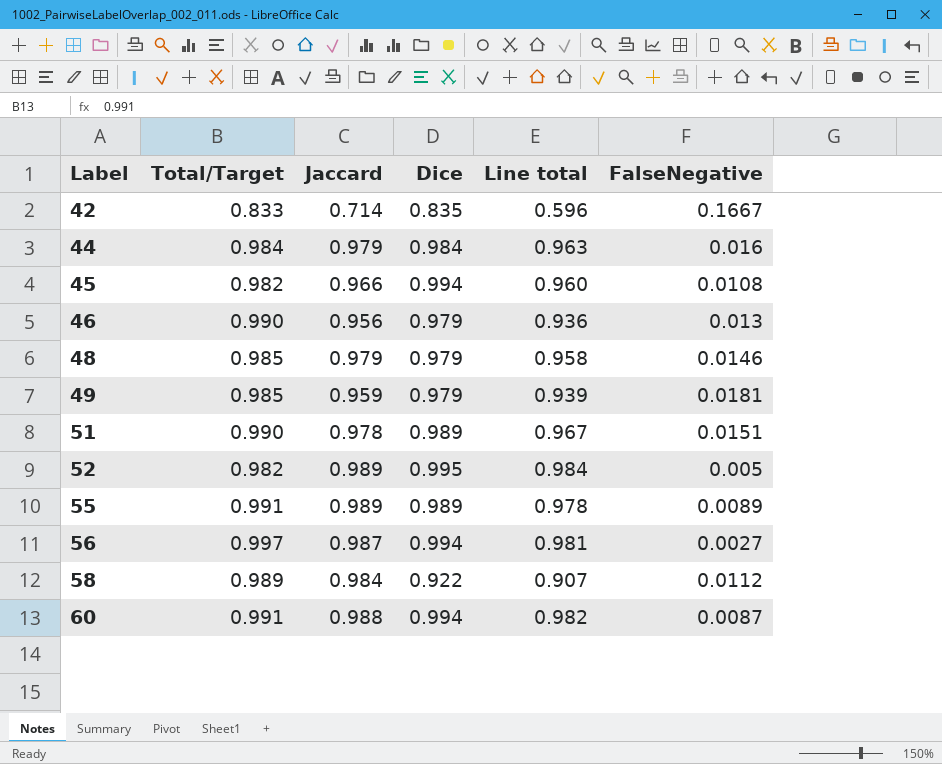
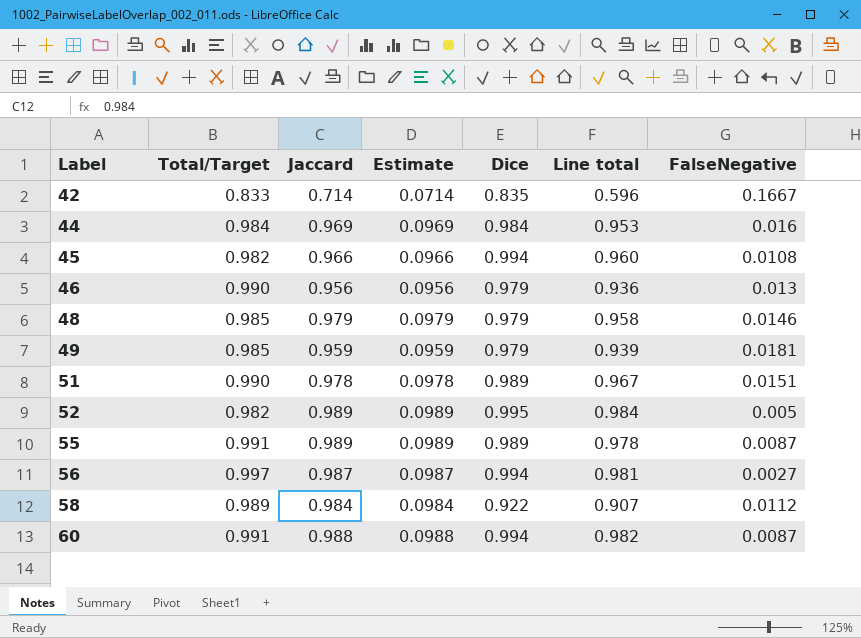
column Estimate | formula: none -> [Jaccard] * 0.1
44 | Jaccard: 0.979 -> 0.969
44 | Line total: 0.963 -> 0.953
55 | FalseNegative: 0.0089 -> 0.0087

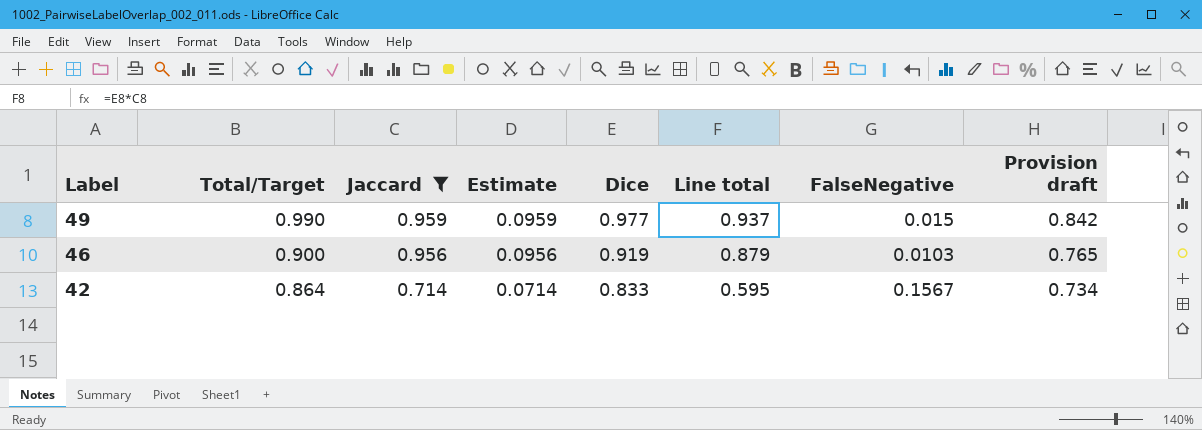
filter: none -> Jaccard <= 0.959
row order: Label ascending -> Label descending
column Provision draft | formula: none -> [Total/Target] * 0.85
49 | Total/Target: 0.985 -> 0.990
49 | Dice: 0.979 -> 0.977
49 | Line total: 0.939 -> 0.937
49 | FalseNegative: 0.0181 -> 0.015
46 | Total/Target: 0.990 -> 0.900
46 | Dice: 0.979 -> 0.919
46 | Line total: 0.936 -> 0.879
46 | FalseNegative: 0.013 -> 0.0103
42 | Total/Target: 0.833 -> 0.864
42 | Dice: 0.835 -> 0.833
42 | Line total: 0.596 -> 0.595
42 | FalseNegative: 0.1667 -> 0.1567

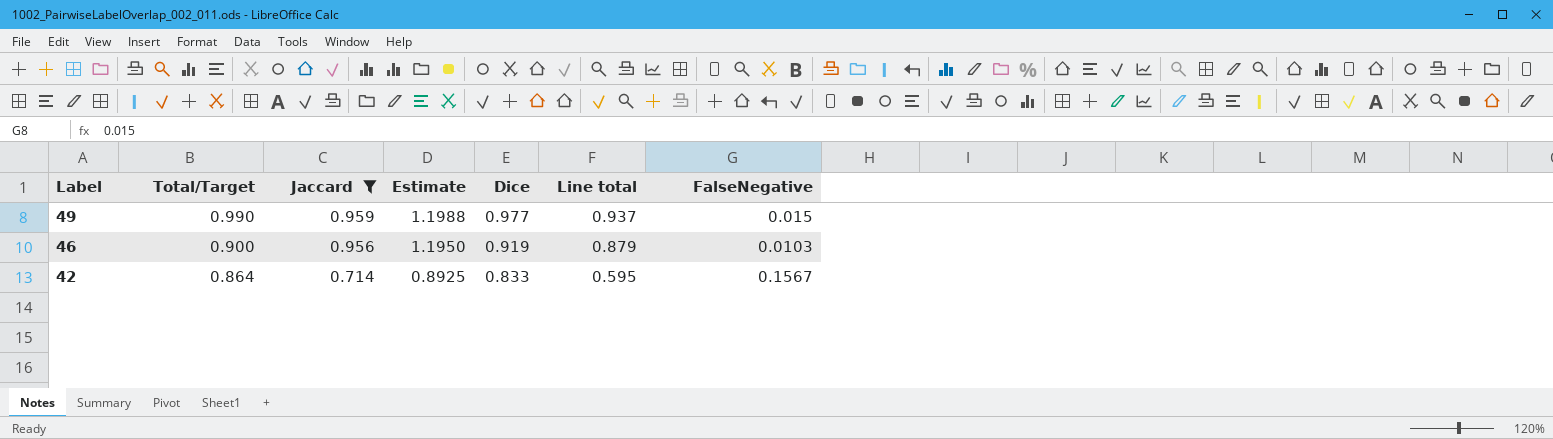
column Provision draft | formula: [Total/Target] * 0.85 -> none
column Estimate | formula: [Jaccard] * 0.1 -> [Jaccard] * 1.25

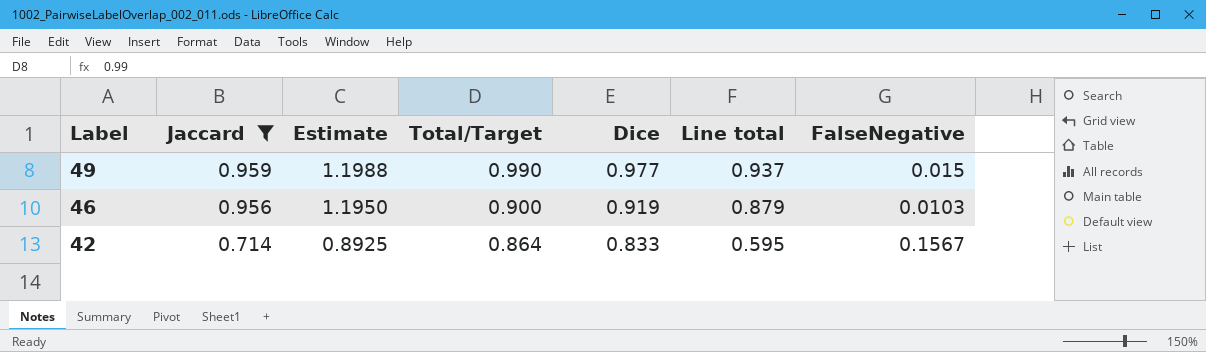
column Total/Target | position: 2 -> 4

